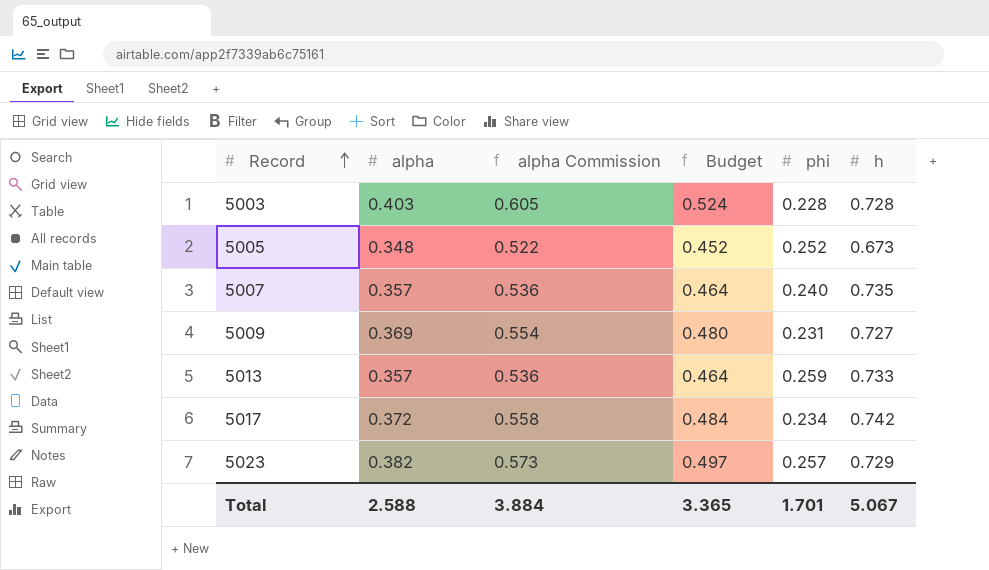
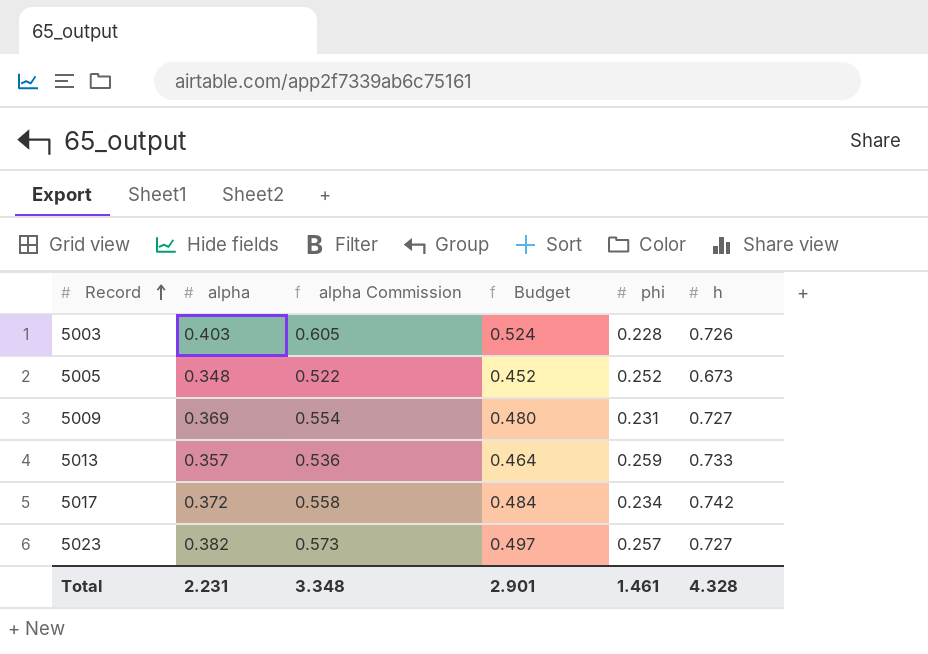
row 5007: 0.357 | 0.536 | 0.464 | 0.240 | 0.735 -> none
5003 | h: 0.728 -> 0.726
5023 | h: 0.729 -> 0.727
Total | alpha: 2.588 -> 2.231
Total | alpha Commission: 3.884 -> 3.348
Total | Budget: 3.365 -> 2.901
Total | phi: 1.701 -> 1.461
Total | h: 5.067 -> 4.328

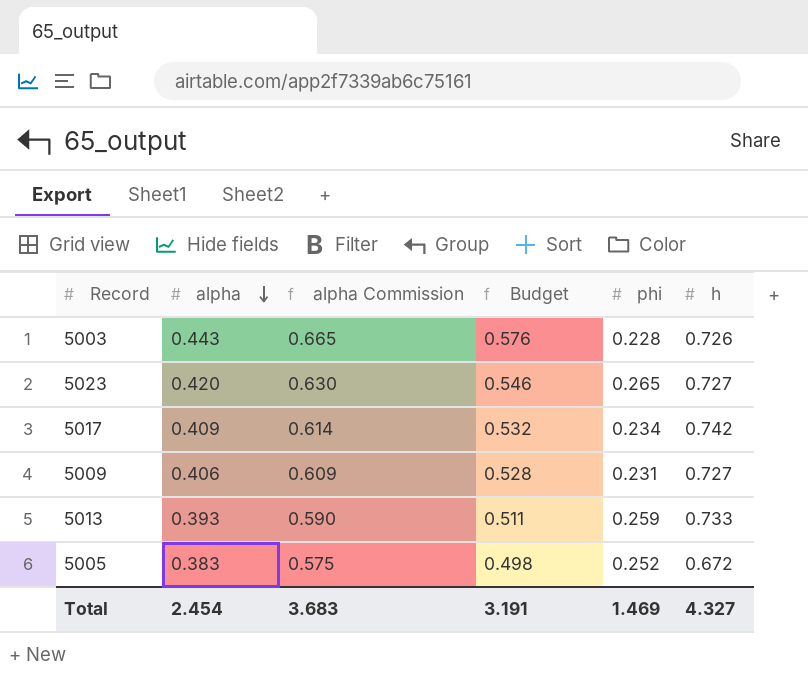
row order: Record ascending -> alpha descending
5003 | alpha: 0.403 -> 0.443
5003 | alpha Commission: 0.605 -> 0.665
5003 | Budget: 0.524 -> 0.576
5023 | alpha: 0.382 -> 0.420
5023 | alpha Commission: 0.573 -> 0.630
5023 | Budget: 0.497 -> 0.546
5023 | phi: 0.257 -> 0.265
5017 | alpha: 0.372 -> 0.409
5017 | alpha Commission: 0.558 -> 0.614
5017 | Budget: 0.484 -> 0.532
5009 | alpha: 0.369 -> 0.406
5009 | alpha Commission: 0.554 -> 0.609
5009 | Budget: 0.480 -> 0.528
5013 | alpha: 0.357 -> 0.393
5013 | alpha Commission: 0.536 -> 0.590
5013 | Budget: 0.464 -> 0.511
5005 | alpha: 0.348 -> 0.383
5005 | alpha Commission: 0.522 -> 0.575
5005 | Budget: 0.452 -> 0.498
5005 | h: 0.673 -> 0.672
Total | alpha: 2.231 -> 2.454
Total | alpha Commission: 3.348 -> 3.683
Total | Budget: 2.901 -> 3.191
Total | phi: 1.461 -> 1.469
Total | h: 4.328 -> 4.327

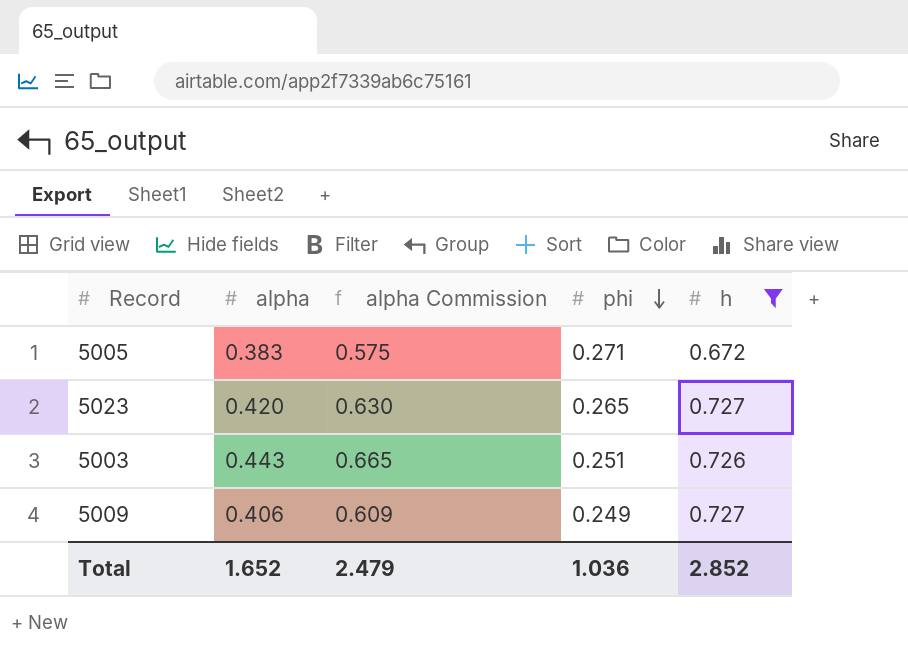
filter: none -> h <= 0.727
row order: alpha descending -> phi descending
column Budget | formula: [alpha] * 1.3 -> none
5005 | phi: 0.252 -> 0.271
5003 | phi: 0.228 -> 0.251
5009 | phi: 0.231 -> 0.249
Total | alpha: 2.454 -> 1.652
Total | alpha Commission: 3.683 -> 2.479
Total | phi: 1.469 -> 1.036
Total | h: 4.327 -> 2.852

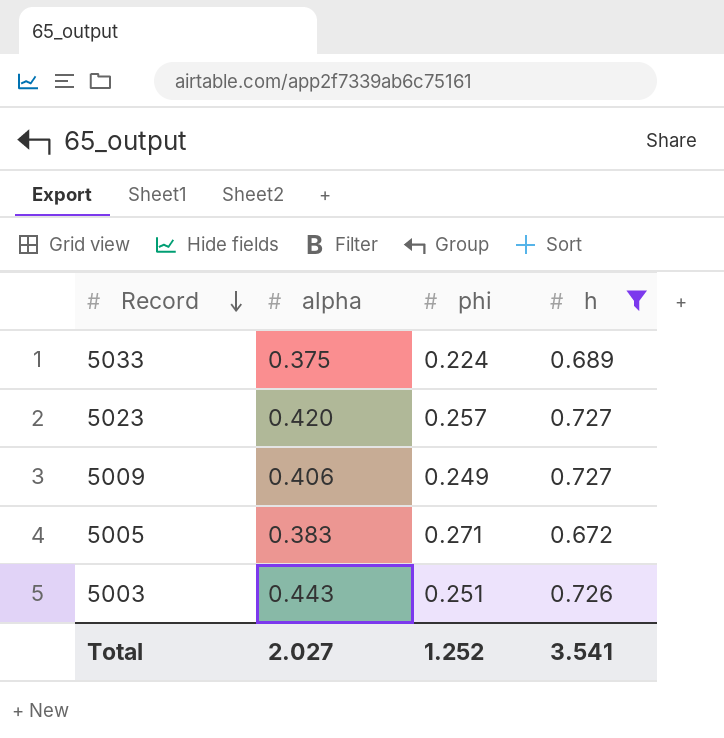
row order: phi descending -> Record descending
column alpha Commission | formula: [alpha] * 1.5 -> none
row 5033: none -> 0.375 | 0.224 | 0.689
5023 | phi: 0.265 -> 0.257
Total | alpha: 1.652 -> 2.027
Total | phi: 1.036 -> 1.252
Total | h: 2.852 -> 3.541

